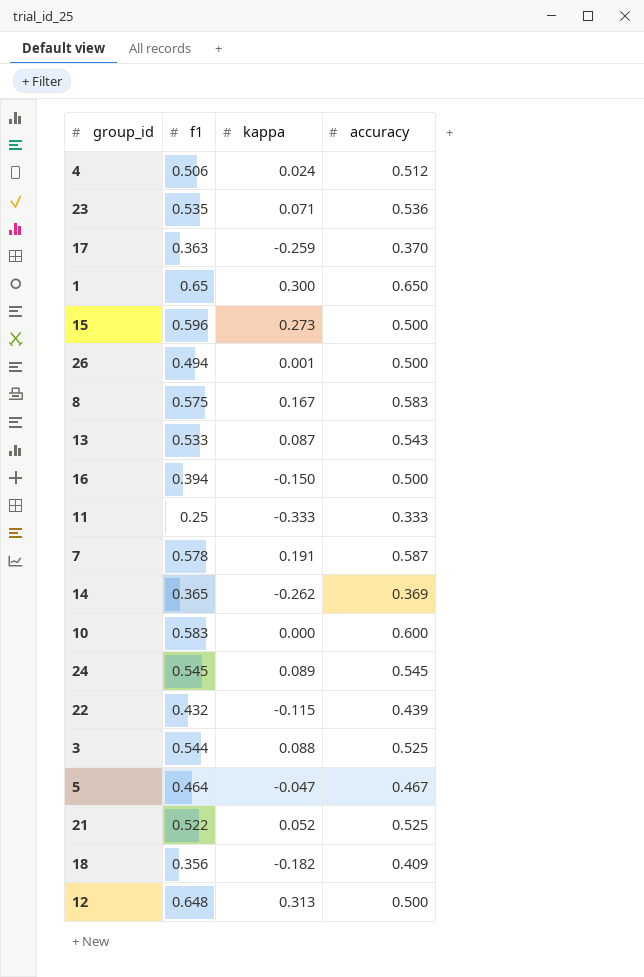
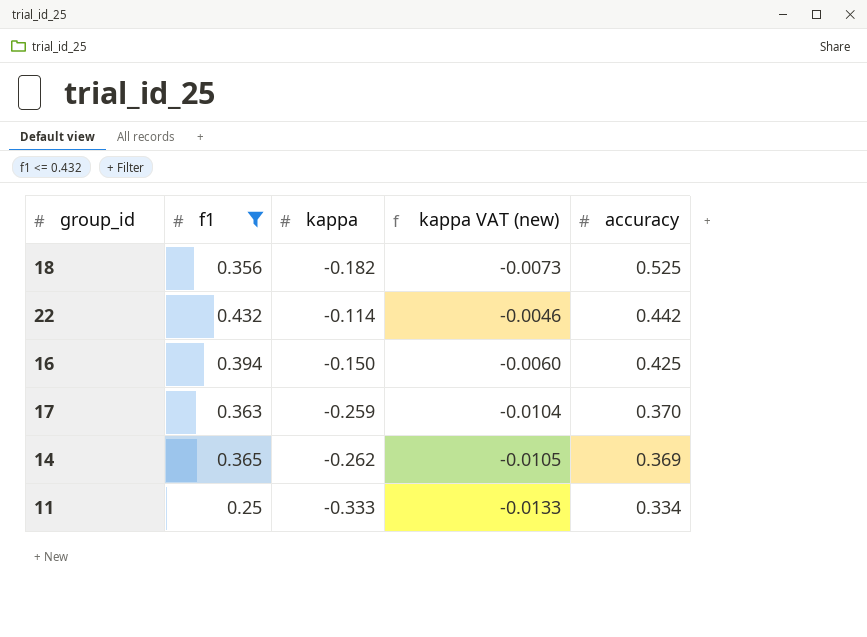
filter: none -> f1 <= 0.432
row order: none -> accuracy descending
column kappa VAT (new) | formula: none -> [kappa] * 0.04
18 | accuracy: 0.409 -> 0.525
22 | kappa: -0.115 -> -0.114
22 | accuracy: 0.439 -> 0.442
16 | accuracy: 0.500 -> 0.425
11 | accuracy: 0.333 -> 0.334

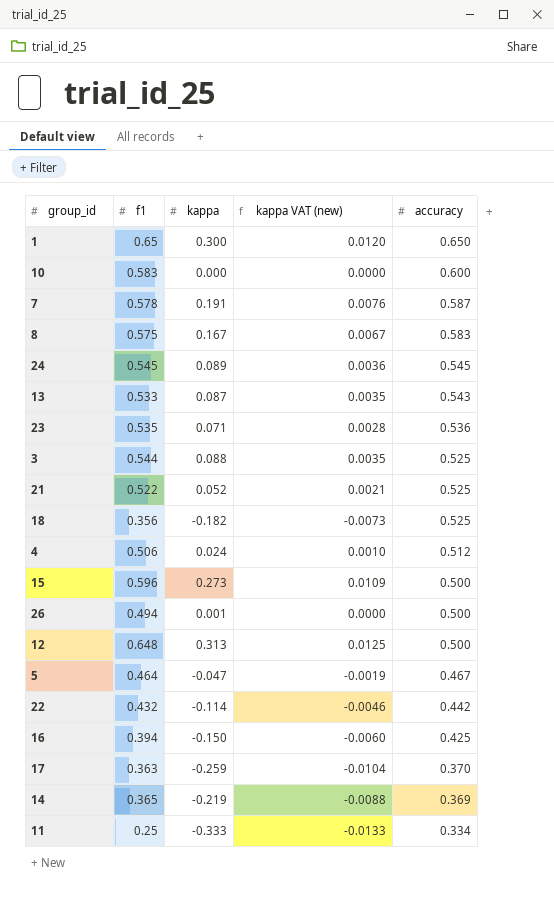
filter: f1 <= 0.432 -> none
14 | kappa: -0.262 -> -0.219
14 | kappa VAT (new): -0.0105 -> -0.0088

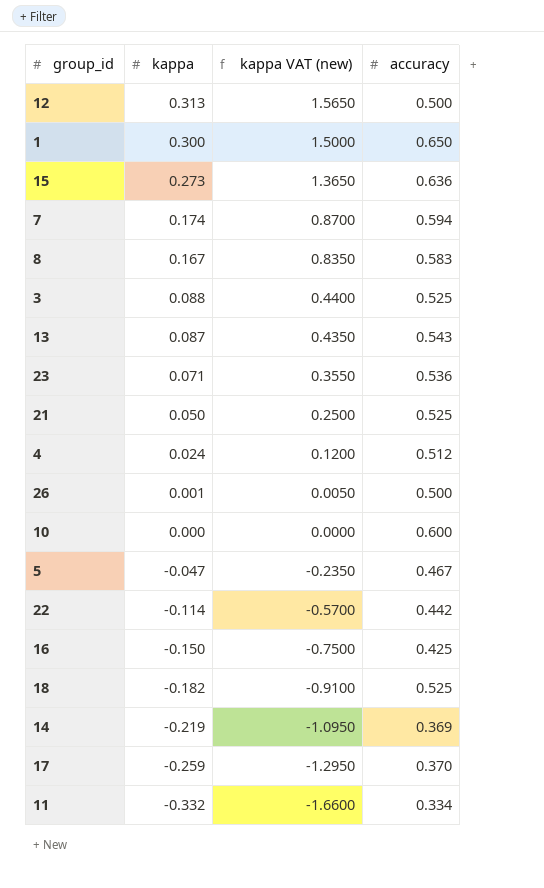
row order: accuracy descending -> kappa descending
column f1 | position: 2 -> none
column kappa VAT (new) | formula: [kappa] * 0.04 -> [kappa] * 5
row 24: 0.545 | 0.089 | 0.0036 | 0.545 -> none
15 | accuracy: 0.500 -> 0.636
7 | kappa: 0.191 -> 0.174
7 | accuracy: 0.587 -> 0.594
21 | kappa: 0.052 -> 0.050
11 | kappa: -0.333 -> -0.332

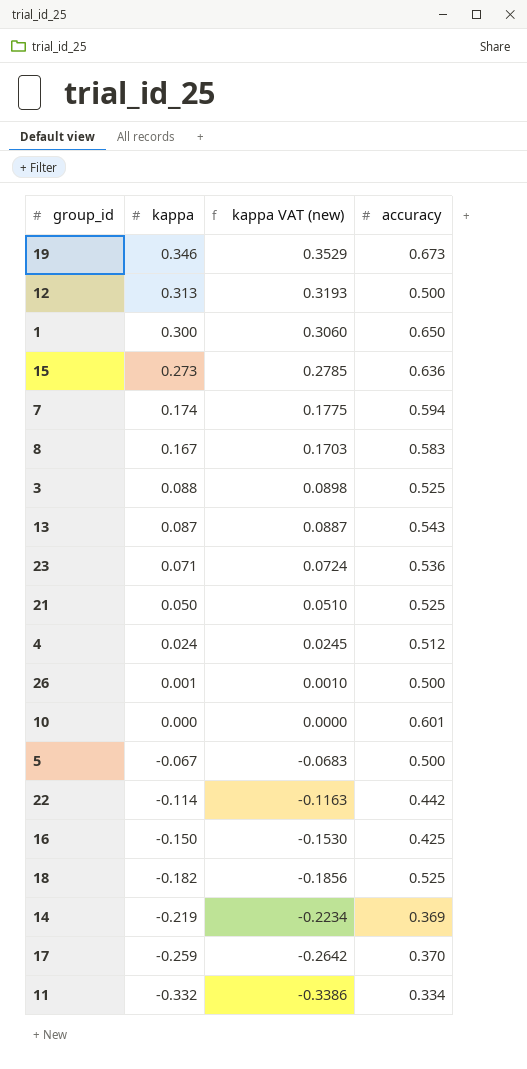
column kappa VAT (new) | formula: [kappa] * 5 -> [kappa] * 1.02
row 19: none -> 0.346 | 0.3529 | 0.673
10 | accuracy: 0.600 -> 0.601
5 | kappa: -0.047 -> -0.067
5 | accuracy: 0.467 -> 0.500

